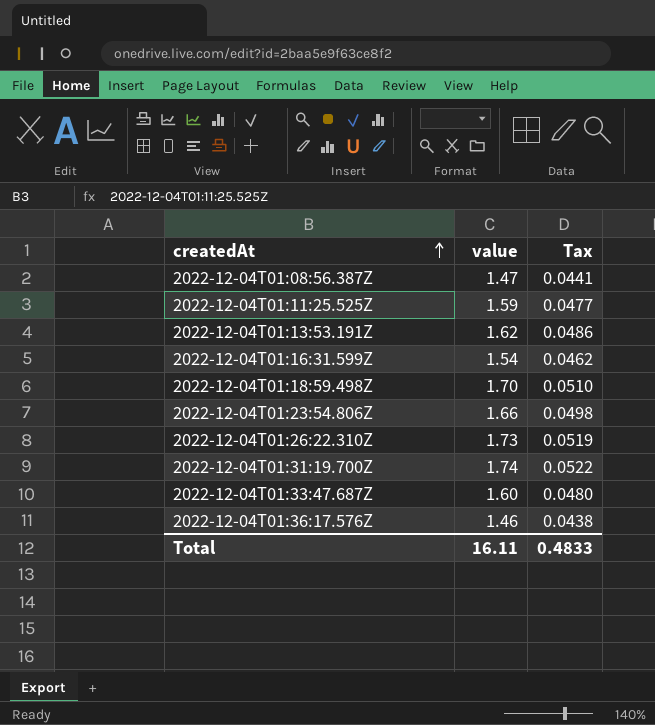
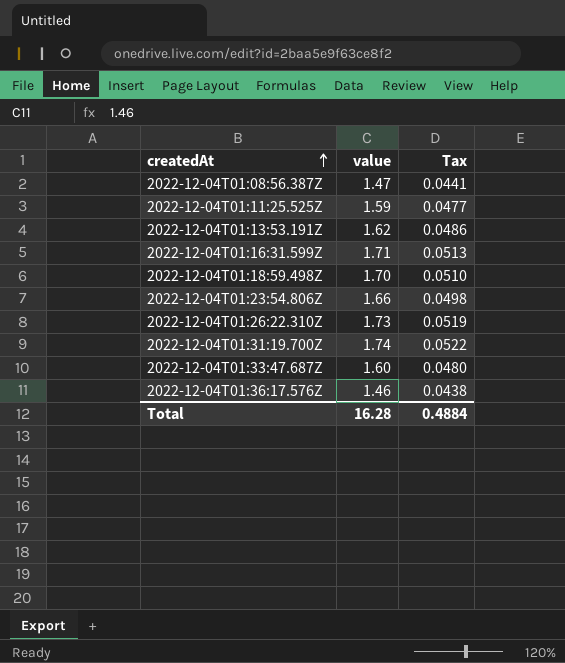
2022-12-04T01:16:31.599Z | value: 1.54 -> 1.71
2022-12-04T01:16:31.599Z | Tax: 0.0462 -> 0.0513
Total | value: 16.11 -> 16.28
Total | Tax: 0.4833 -> 0.4884

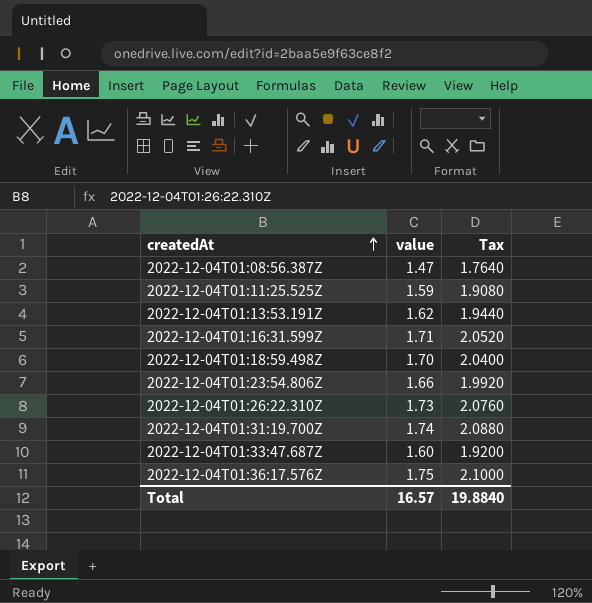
column Tax | formula: [value] * 0.03 -> [value] * 1.2
2022-12-04T01:36:17.576Z | value: 1.46 -> 1.75
Total | value: 16.28 -> 16.57
Total | Tax: 0.4884 -> 19.8840

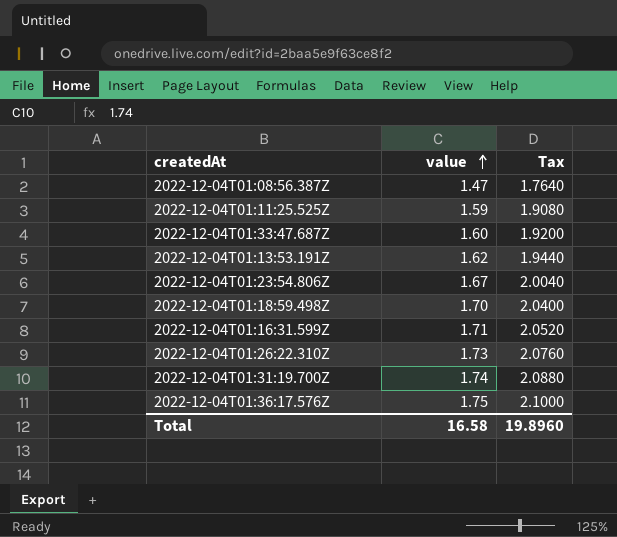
row order: createdAt ascending -> value ascending
2022-12-04T01:23:54.806Z | value: 1.66 -> 1.67
2022-12-04T01:23:54.806Z | Tax: 1.9920 -> 2.0040
Total | value: 16.57 -> 16.58
Total | Tax: 19.8840 -> 19.8960

